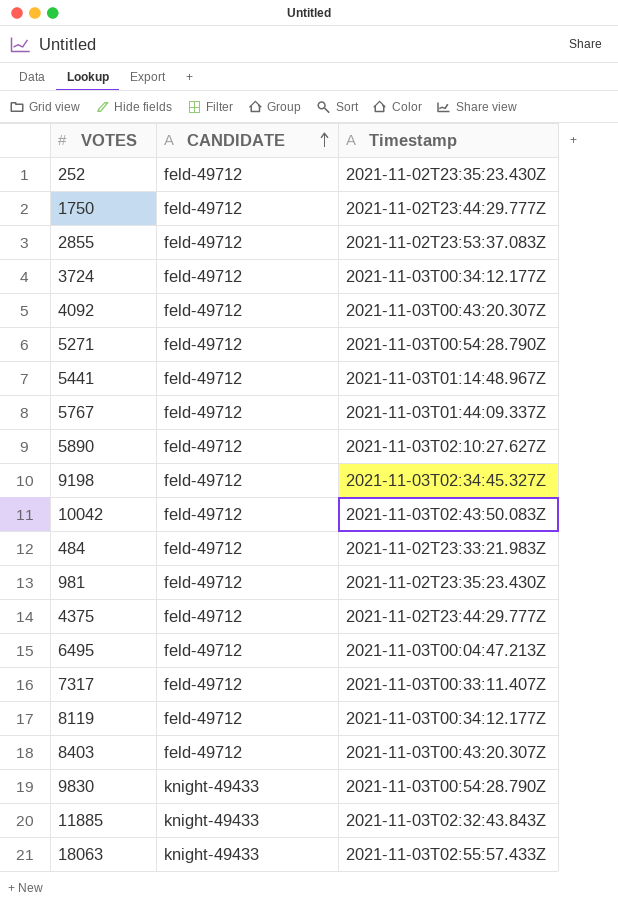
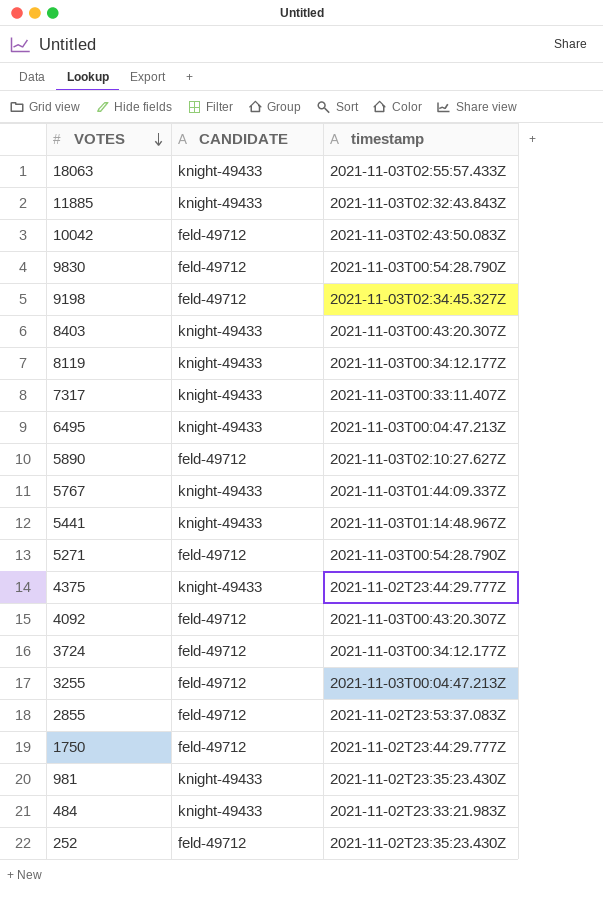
row order: CANDIDATE ascending -> VOTES descending
column name: Timestamp -> timestamp
9830 | CANDIDATE: knight-49433 -> feld-49712
8403 | CANDIDATE: feld-49712 -> knight-49433
8119 | CANDIDATE: feld-49712 -> knight-49433
7317 | CANDIDATE: feld-49712 -> knight-49433
6495 | CANDIDATE: feld-49712 -> knight-49433
5767 | CANDIDATE: feld-49712 -> knight-49433
5441 | CANDIDATE: feld-49712 -> knight-49433
4375 | CANDIDATE: feld-49712 -> knight-49433
row 3255: none -> feld-49712 | 2021-11-03T00:04:47.213Z
981 | CANDIDATE: feld-49712 -> knight-49433
484 | CANDIDATE: feld-49712 -> knight-49433

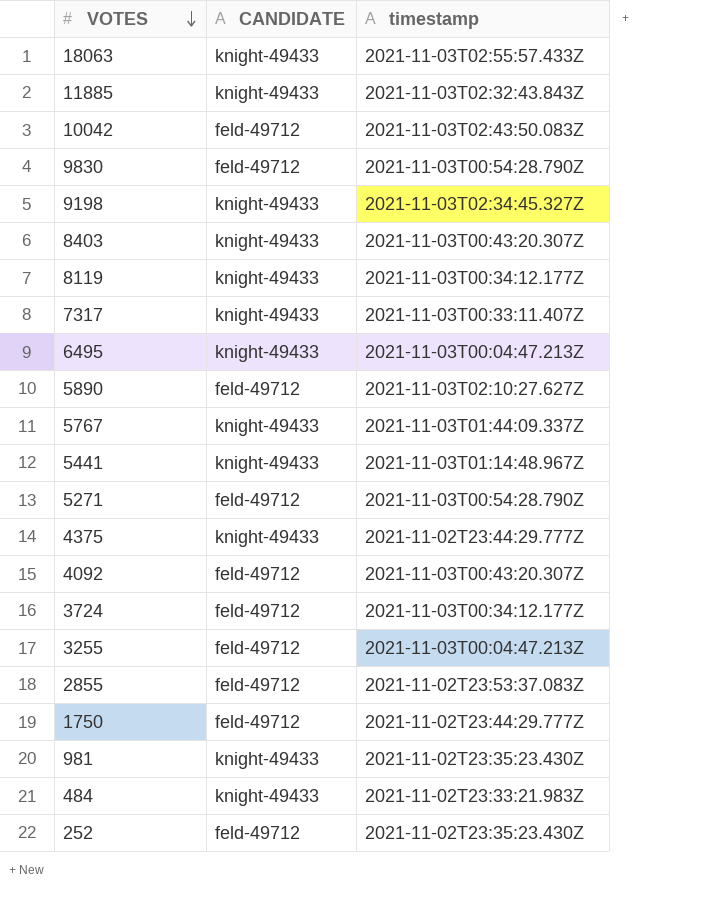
9198 | CANDIDATE: feld-49712 -> knight-49433

